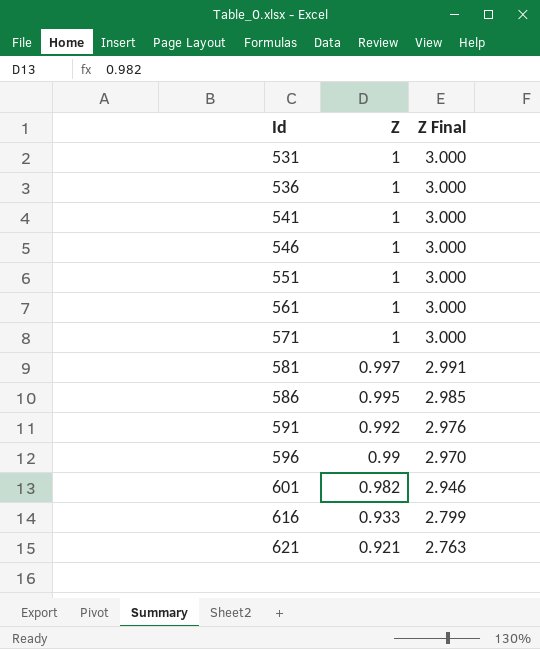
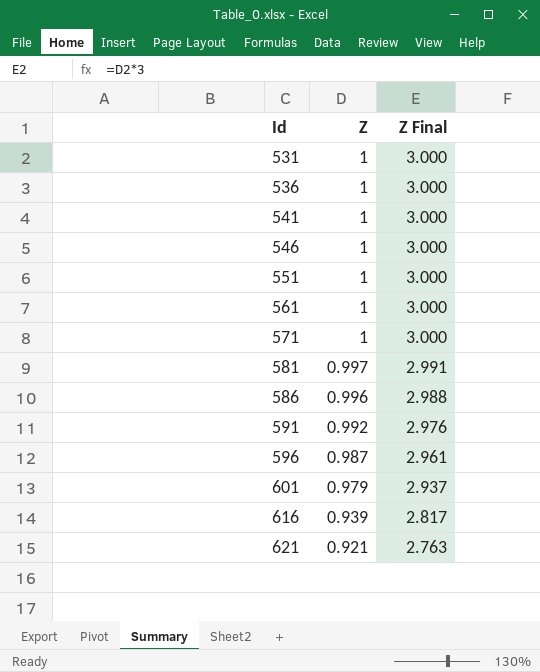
586 | Z: 0.995 -> 0.996
586 | Z Final: 2.985 -> 2.988
596 | Z: 0.99 -> 0.987
596 | Z Final: 2.970 -> 2.961
601 | Z: 0.982 -> 0.979
601 | Z Final: 2.946 -> 2.937
616 | Z: 0.933 -> 0.939
616 | Z Final: 2.799 -> 2.817

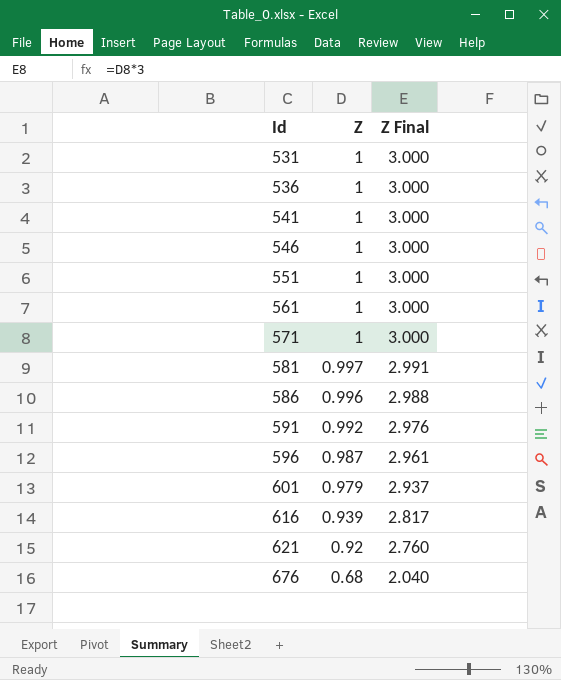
621 | Z: 0.921 -> 0.92
621 | Z Final: 2.763 -> 2.760
row 676: none -> 0.68 | 2.040

